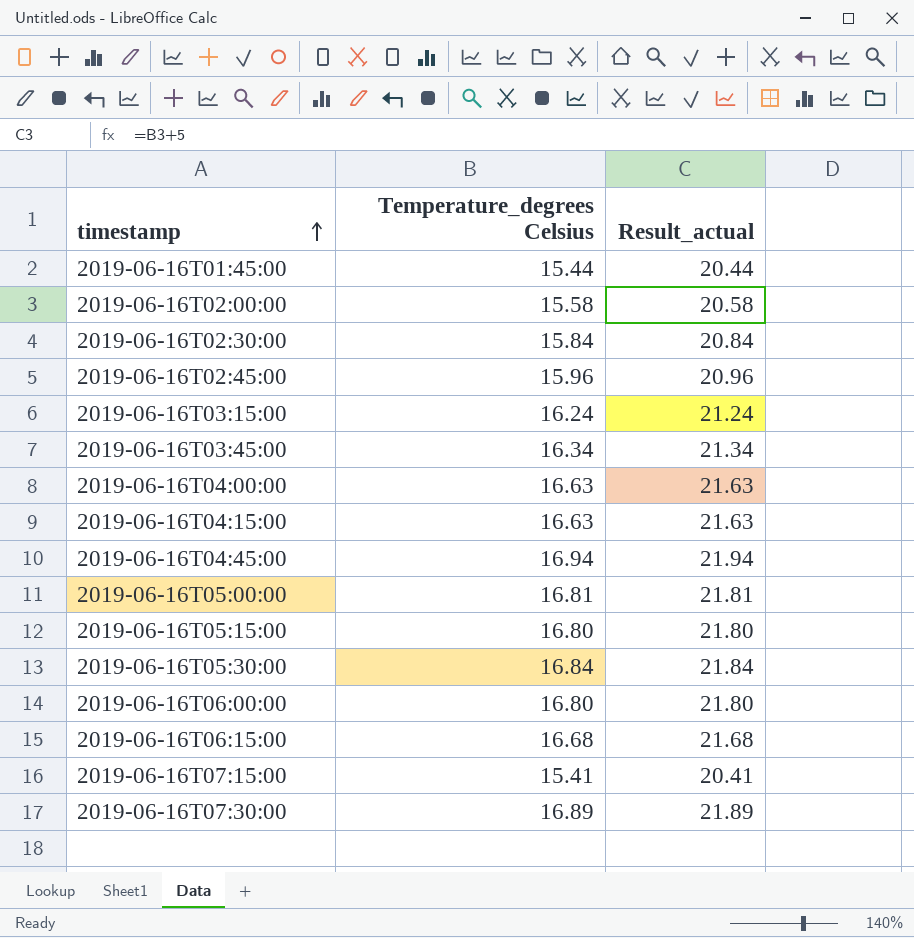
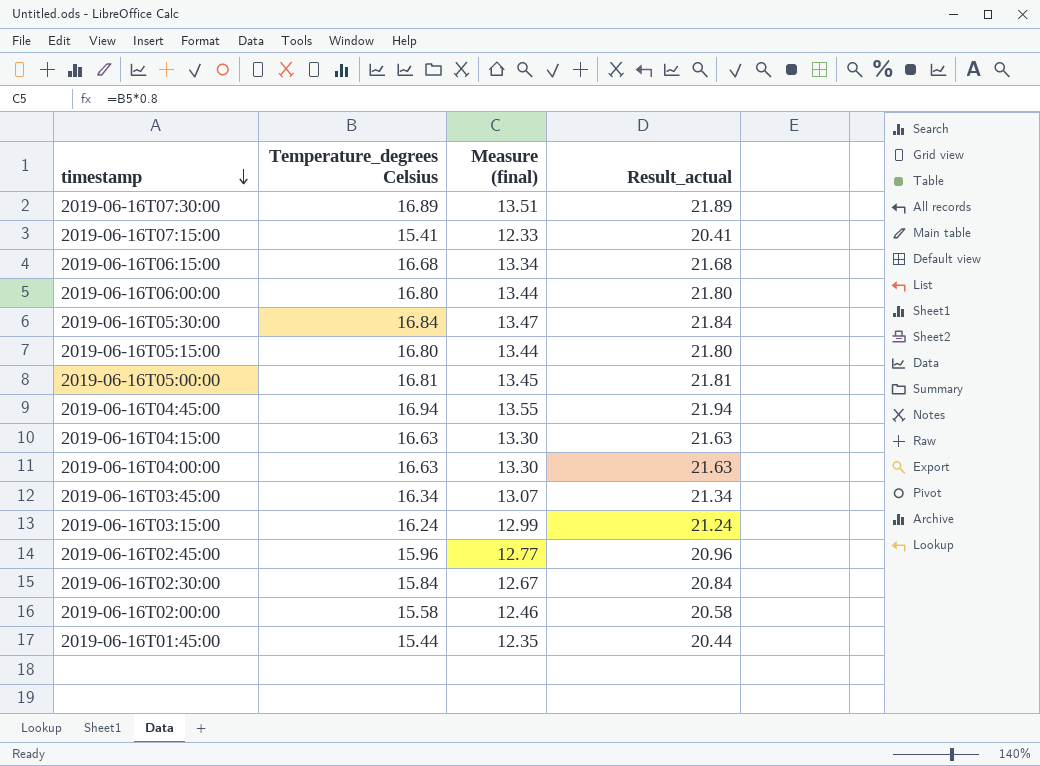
row order: timestamp ascending -> timestamp descending
column Measure (final) | formula: none -> [Temperature_degrees Celsius] * 0.8

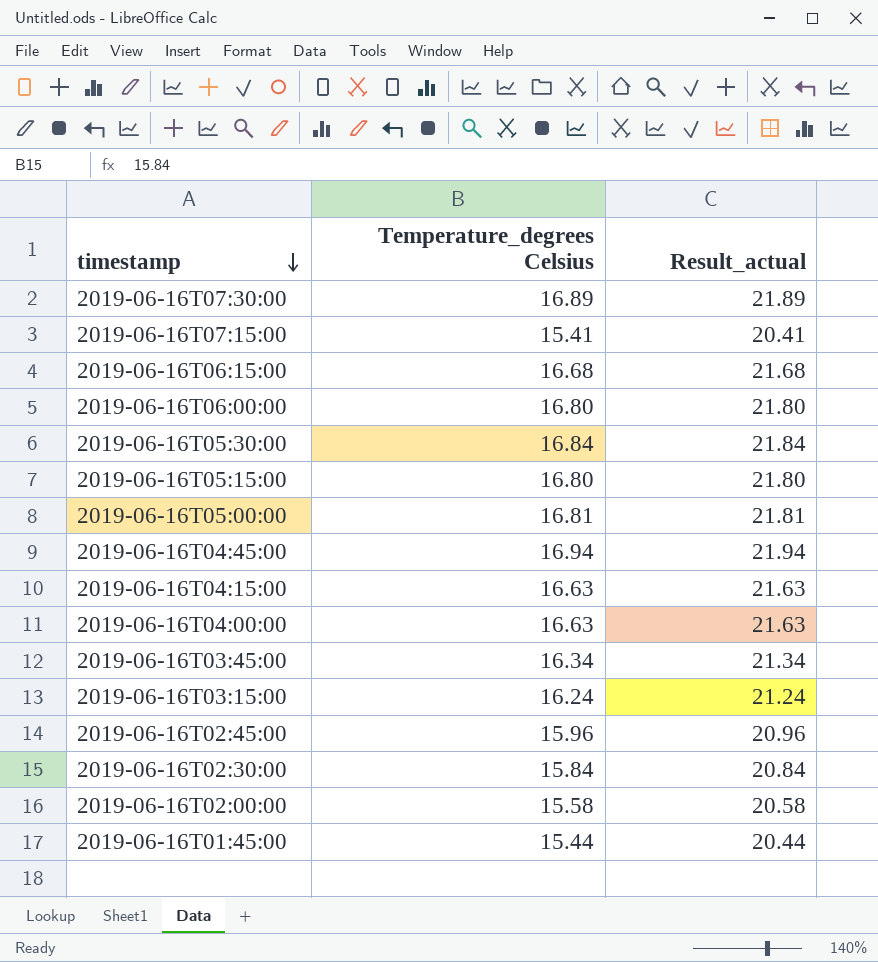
column Measure (final) | formula: [Temperature_degrees Celsius] * 0.8 -> none

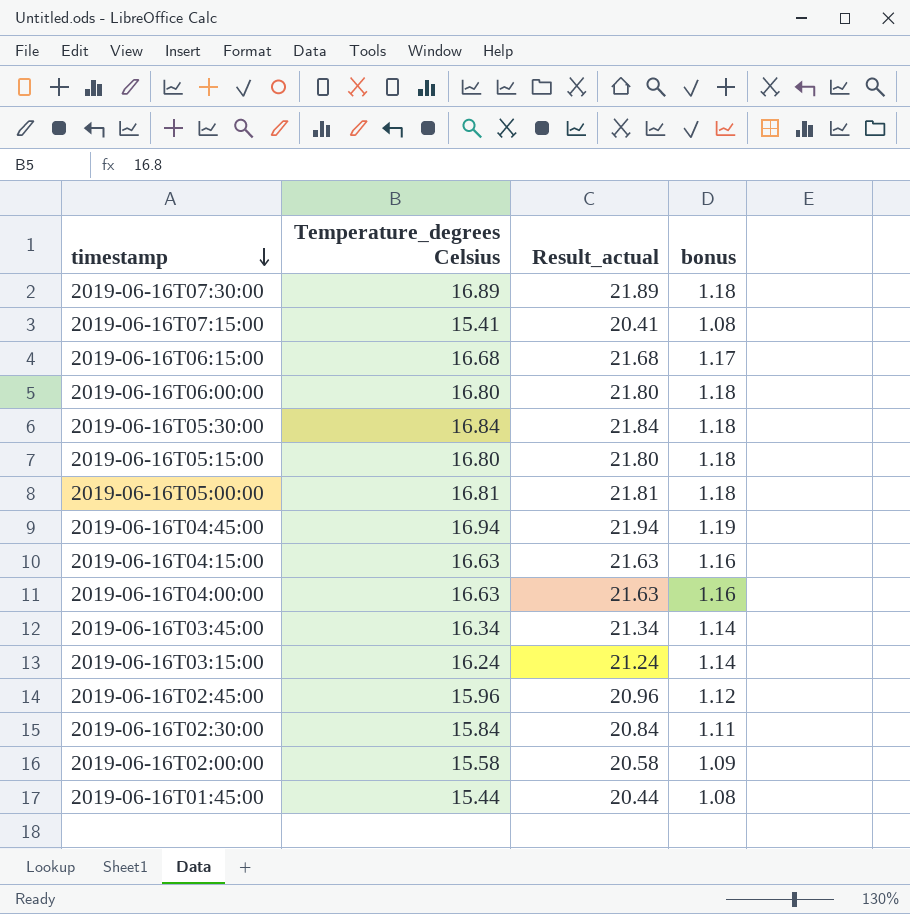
column bonus | formula: none -> [Temperature_degrees Celsius] * 0.07

